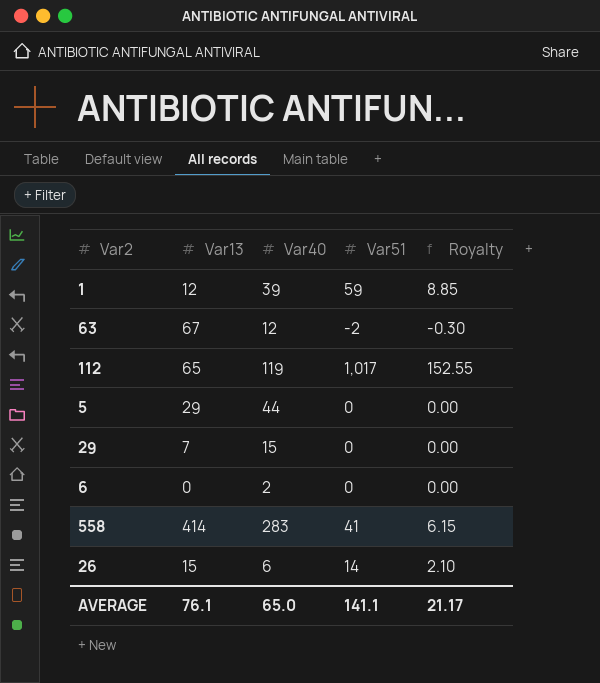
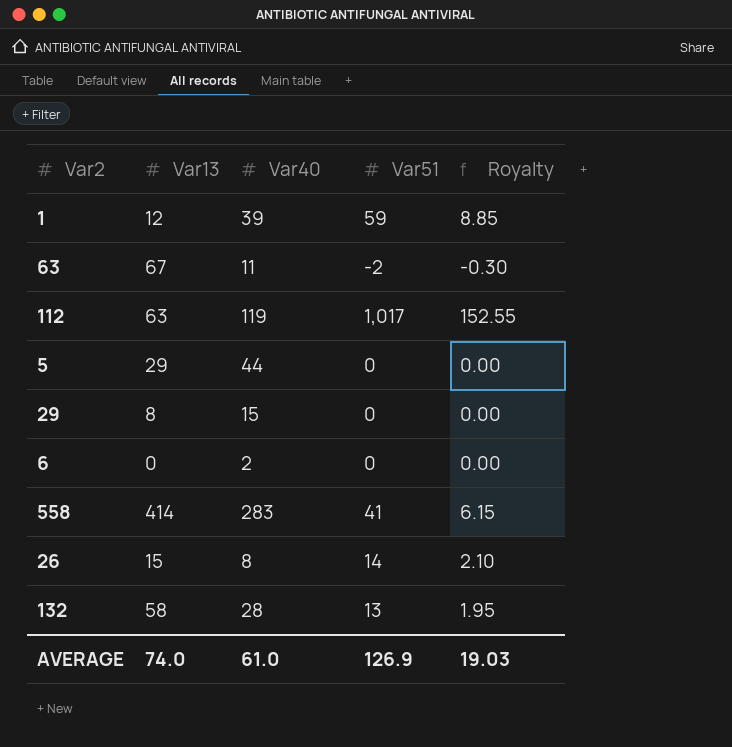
63 | Var40: 12 -> 11
112 | Var13: 65 -> 63
29 | Var13: 7 -> 8
26 | Var40: 6 -> 8
row 132: none -> 58 | 28 | 13 | 1.95
AVERAGE | Var13: 76.1 -> 74.0
AVERAGE | Var40: 65.0 -> 61.0
AVERAGE | Var51: 141.1 -> 126.9
AVERAGE | Royalty: 21.17 -> 19.03

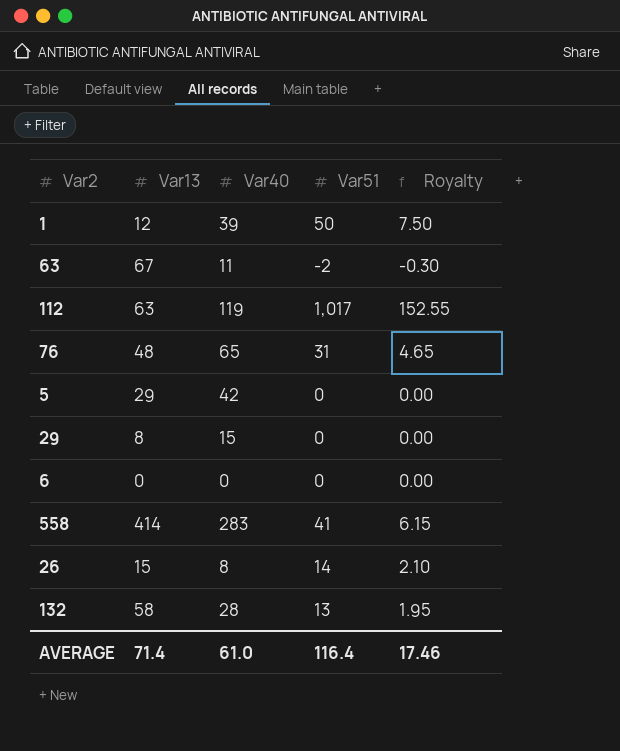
1 | Var51: 59 -> 50
1 | Royalty: 8.85 -> 7.50
row 76: none -> 48 | 65 | 31 | 4.65
5 | Var40: 44 -> 42
6 | Var40: 2 -> 0
AVERAGE | Var13: 74.0 -> 71.4
AVERAGE | Var51: 126.9 -> 116.4
AVERAGE | Royalty: 19.03 -> 17.46

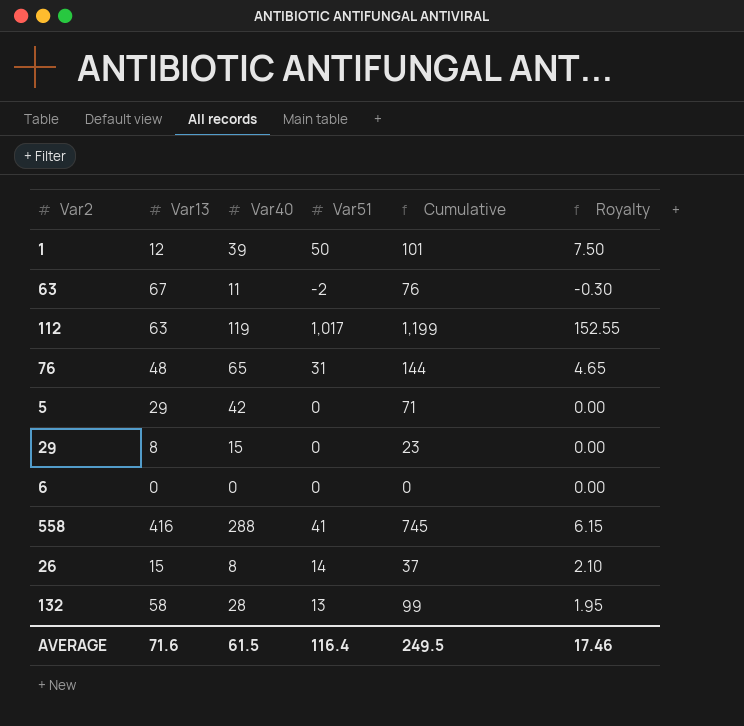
column Cumulative | formula: none -> [Var13] + [Var40] + [Var51]
558 | Var13: 414 -> 416
558 | Var40: 283 -> 288
AVERAGE | Var13: 71.4 -> 71.6
AVERAGE | Var40: 61.0 -> 61.5

